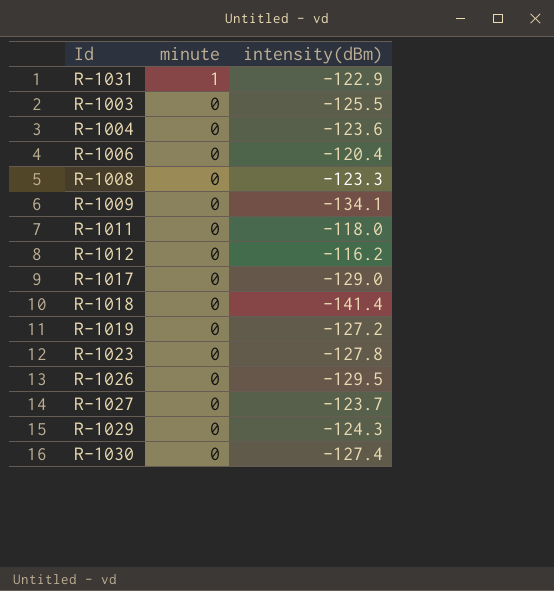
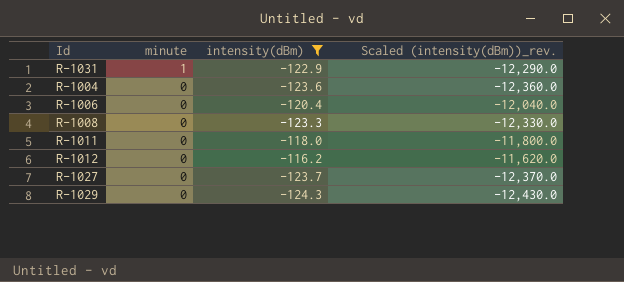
filter: none -> intensity(dBm) >= -124.3
column Scaled (intensity(dBm))_rev. | formula: none -> [intensity(dBm)] * 100

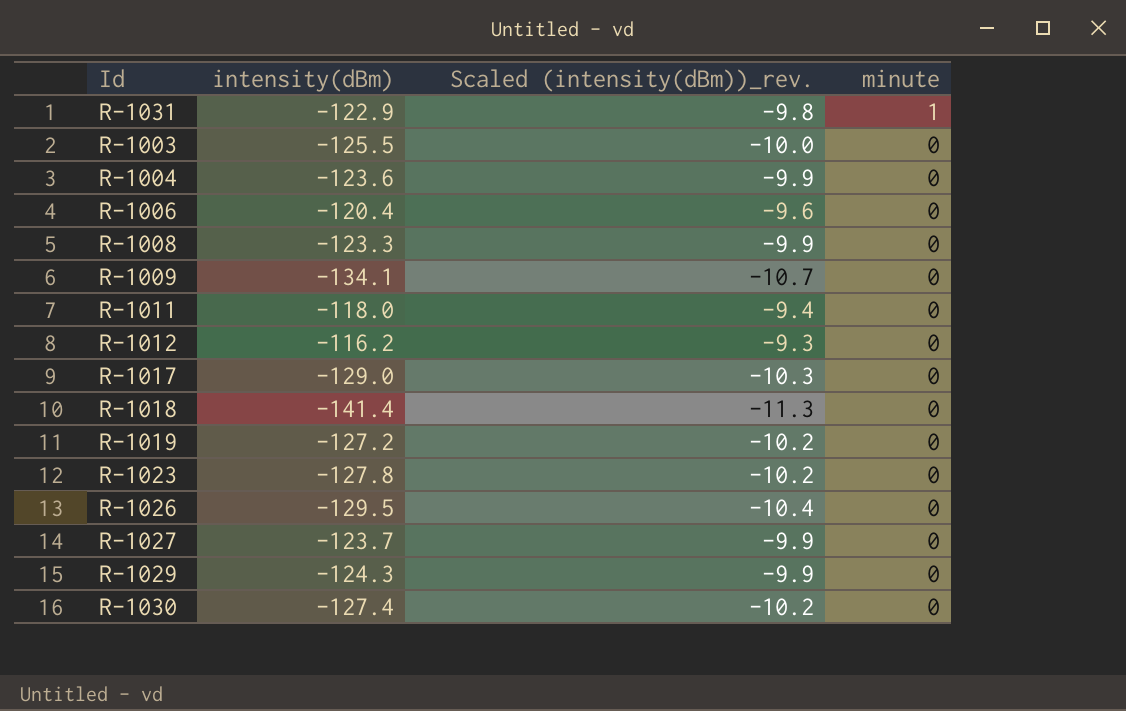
filter: intensity(dBm) >= -124.3 -> none
column Scaled (intensity(dBm))_rev. | formula: [intensity(dBm)] * 100 -> [intensity(dBm)] * 0.08
column minute | position: 2 -> 4

